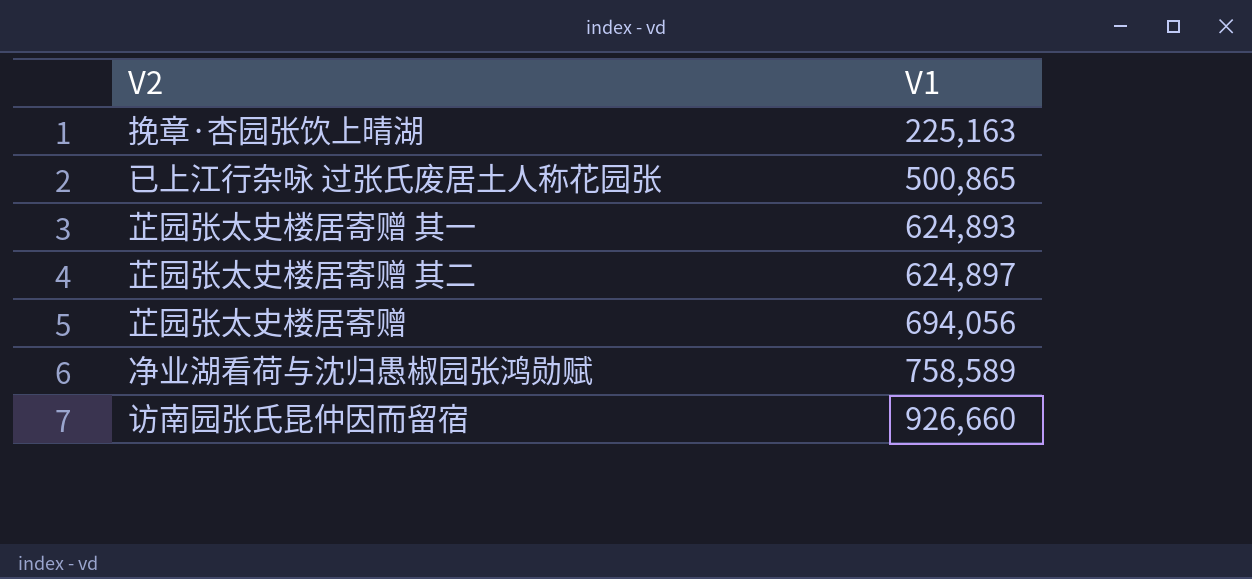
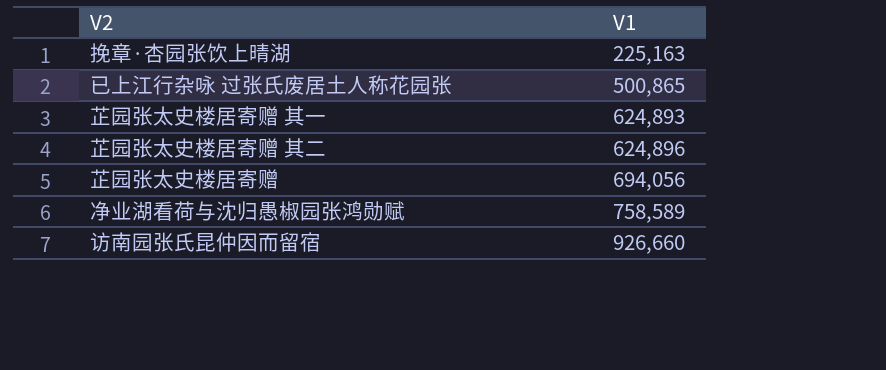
芷园张太史楼居寄赠 其二 | V1: 624,897 -> 624,896

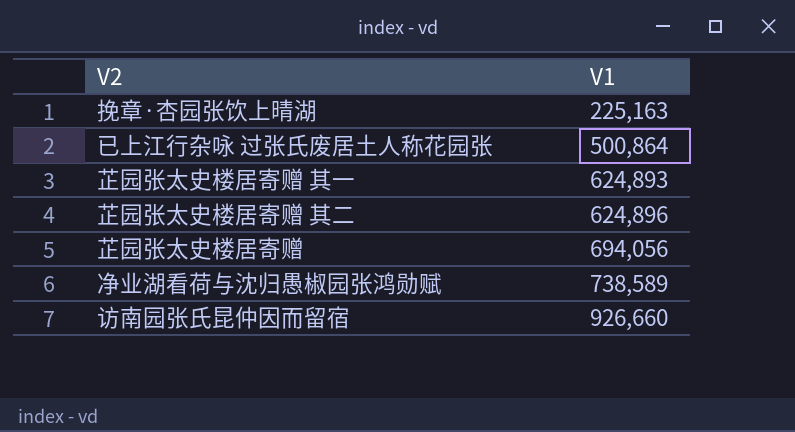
已上江行杂咏 过张氏废居土人称花园张 | V1: 500,865 -> 500,864
净业湖看荷与沈归愚椒园张鸿勋赋 | V1: 758,589 -> 738,589

